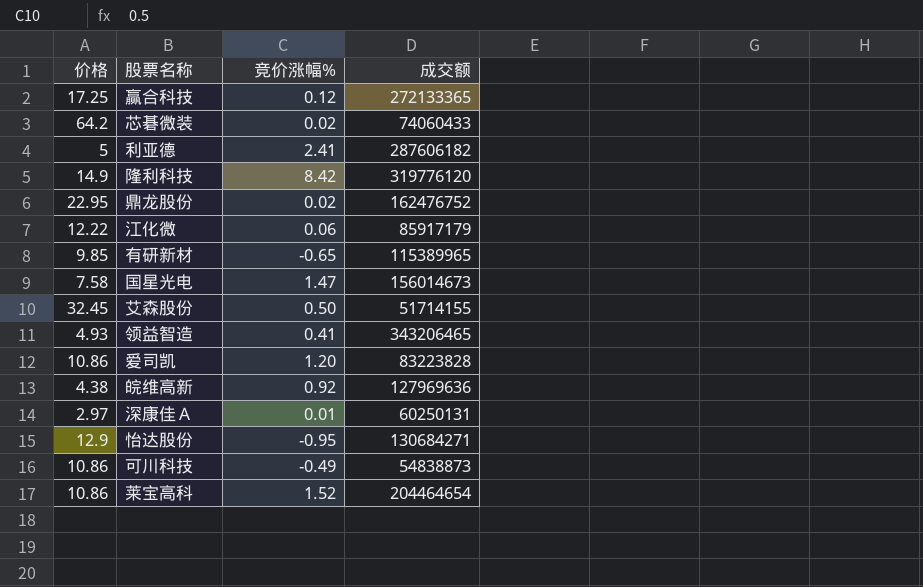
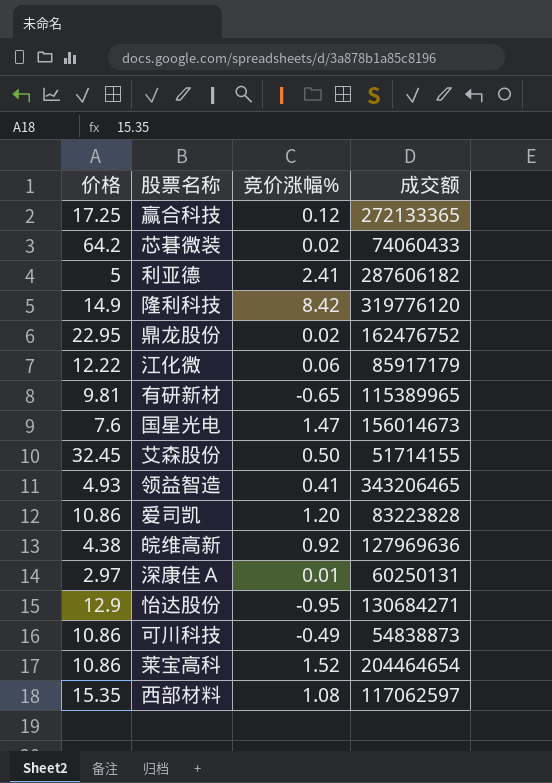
有研新材 | 价格: 9.85 -> 9.81
国星光电 | 价格: 7.58 -> 7.6
row 西部材料: none -> 15.35 | 1.08 | 117062597

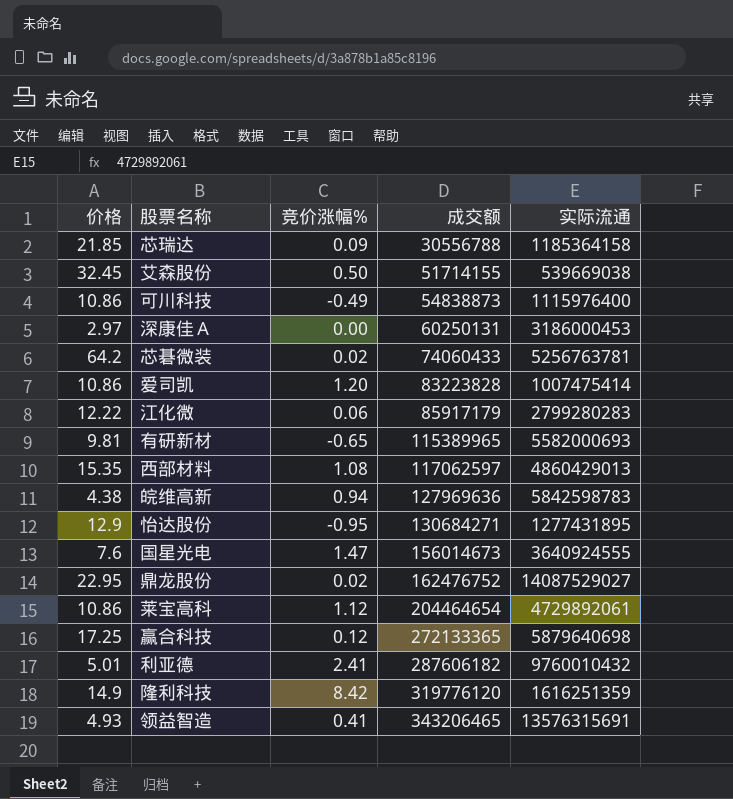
row order: none -> 成交额 ascending
column 实际流通 | position: none -> 5
row 芯瑞达: none -> 21.85 | 0.09 | 30556788 | 1185364158
深康佳Ａ | 竞价涨幅%: 0.01 -> 0.00
皖维高新 | 竞价涨幅%: 0.92 -> 0.94
莱宝高科 | 竞价涨幅%: 1.52 -> 1.12
利亚德 | 价格: 5 -> 5.01

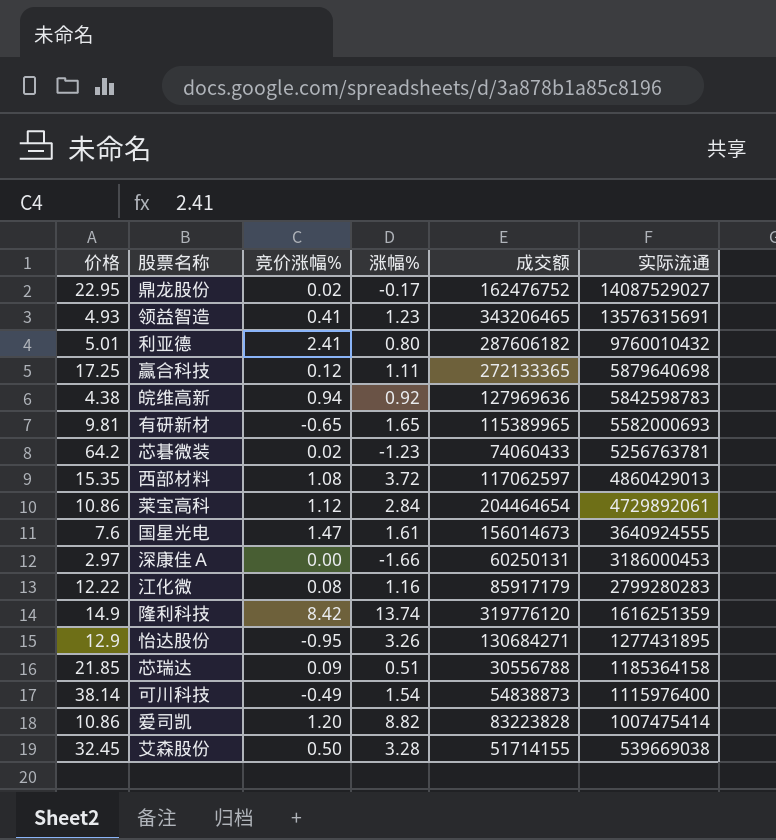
row order: 成交额 ascending -> 实际流通 descending
column 涨幅% | position: none -> 4
江化微 | 竞价涨幅%: 0.06 -> 0.08
可川科技 | 价格: 10.86 -> 38.14

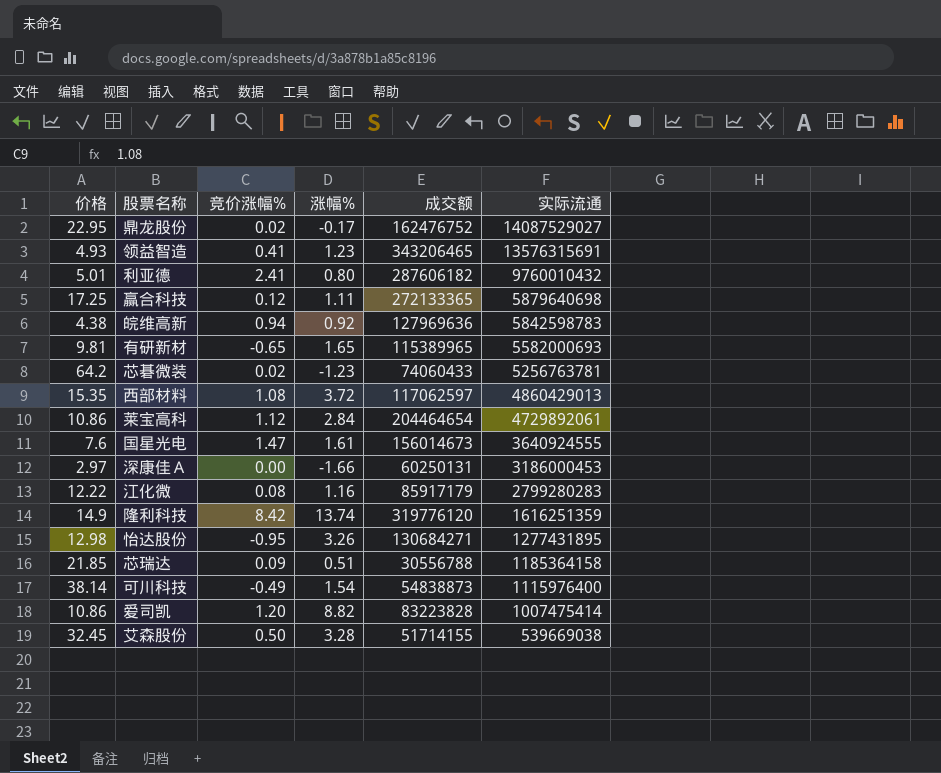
怡达股份 | 价格: 12.9 -> 12.98

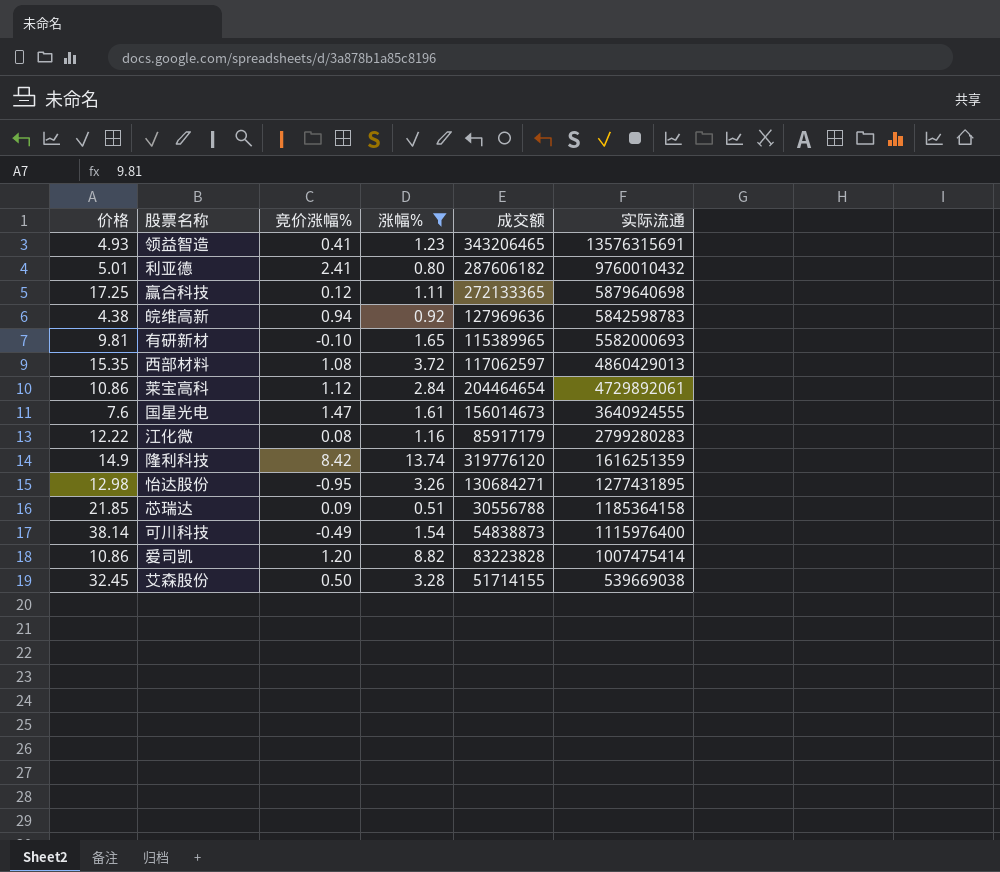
filter: none -> 涨幅% >= 0.51
有研新材 | 竞价涨幅%: -0.65 -> -0.10

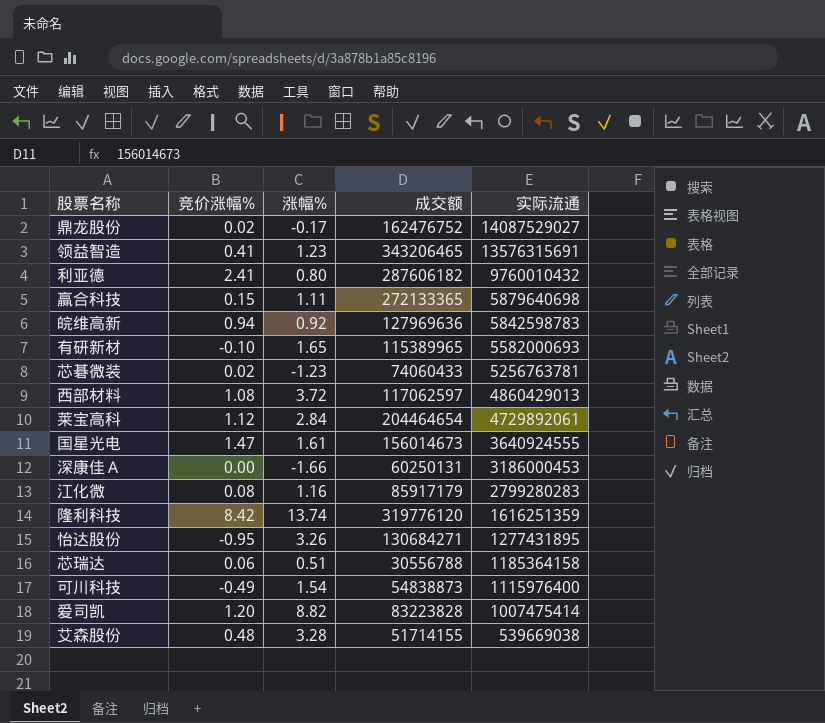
filter: 涨幅% >= 0.51 -> none
column 价格 | position: 1 -> none
赢合科技 | 竞价涨幅%: 0.12 -> 0.15
芯瑞达 | 竞价涨幅%: 0.09 -> 0.06
艾森股份 | 竞价涨幅%: 0.50 -> 0.48

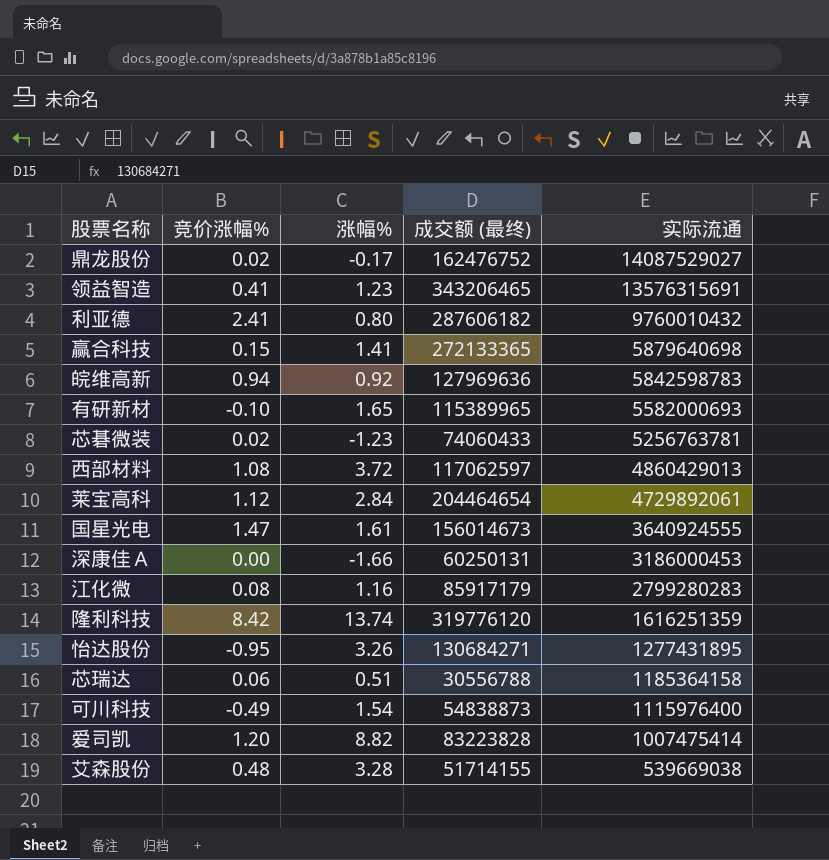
column name: 成交额 -> 成交额 (最终)
赢合科技 | 涨幅%: 1.11 -> 1.41

